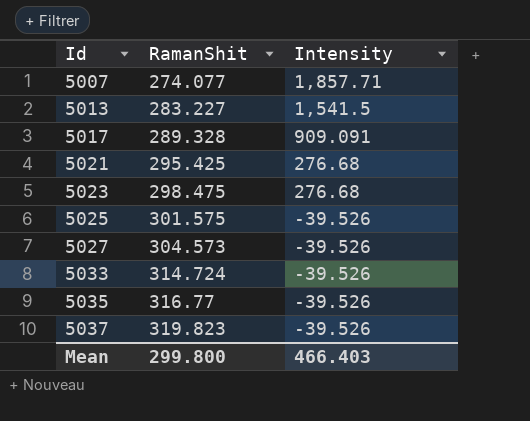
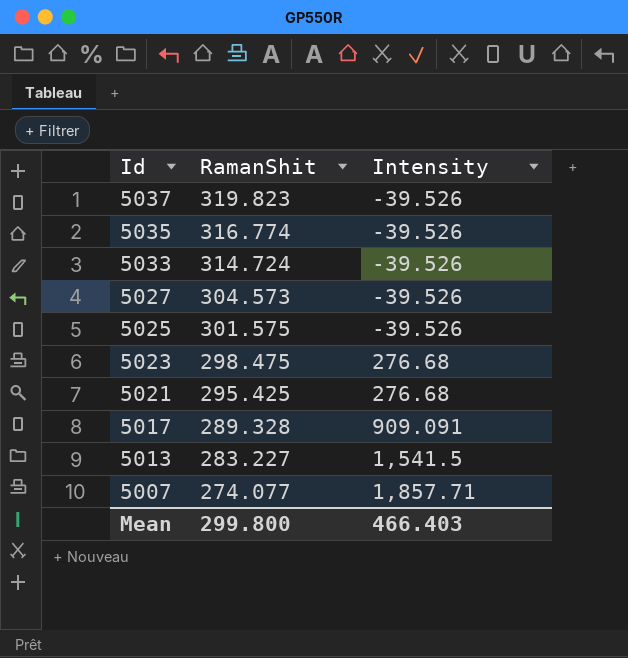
row order: Id ascending -> Id descending
5035 | RamanShit: 316.77 -> 316.774

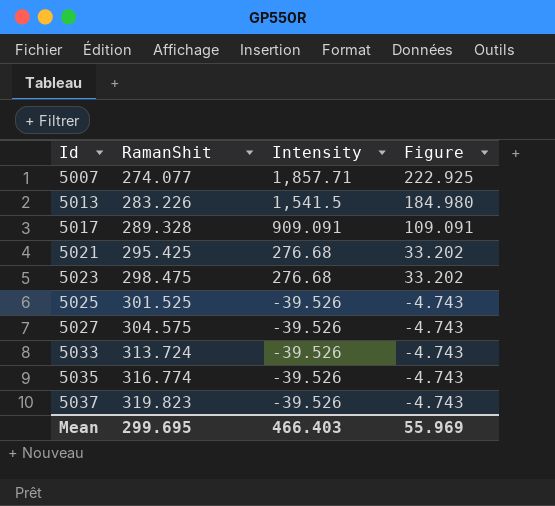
row order: Id descending -> Id ascending
column Figure | formula: none -> [Intensity] * 0.12
5013 | RamanShit: 283.227 -> 283.226
5025 | RamanShit: 301.575 -> 301.525
5027 | RamanShit: 304.573 -> 304.575
5033 | RamanShit: 314.724 -> 313.724
Mean | RamanShit: 299.800 -> 299.695

